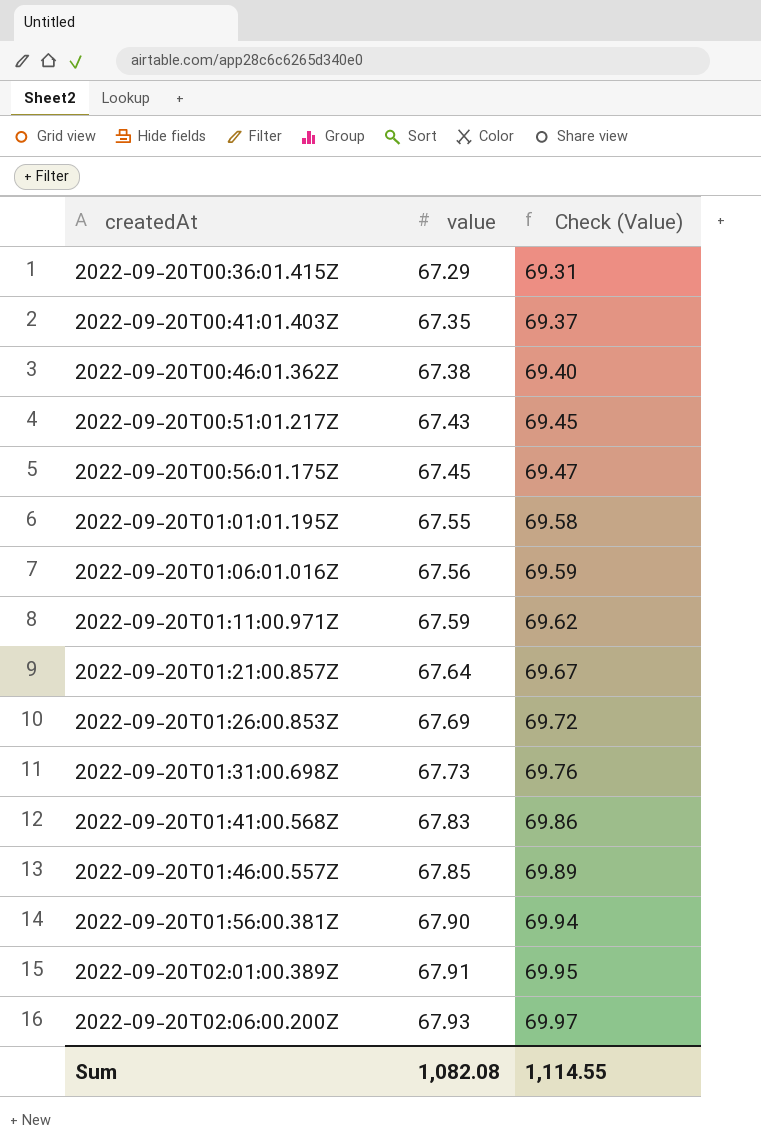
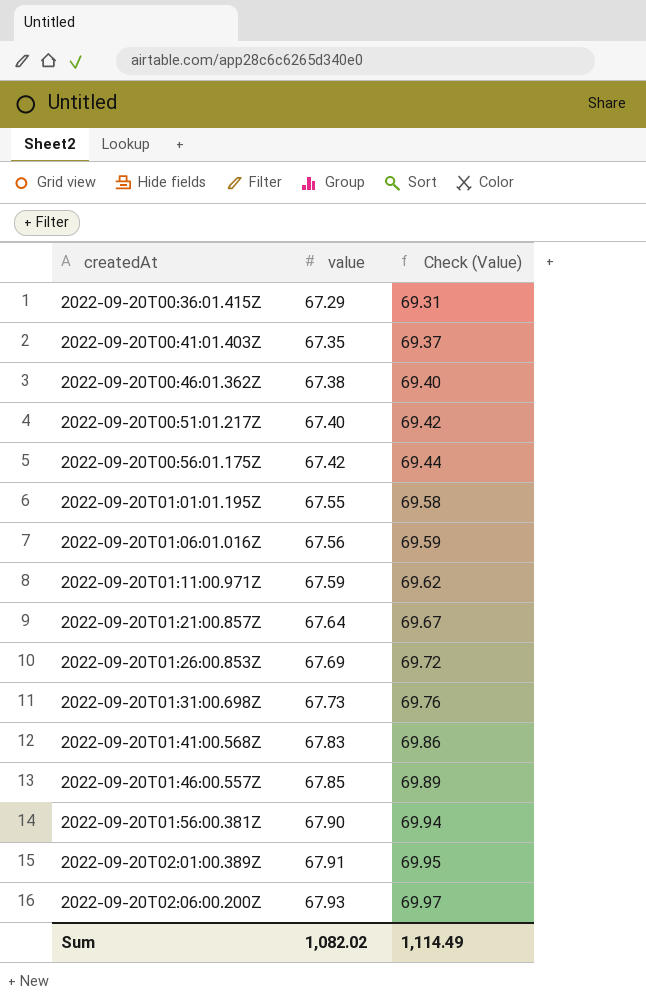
2022-09-20T00:51:01.217Z | value: 67.43 -> 67.40
2022-09-20T00:51:01.217Z | Check (Value): 69.45 -> 69.42
2022-09-20T00:56:01.175Z | value: 67.45 -> 67.42
2022-09-20T00:56:01.175Z | Check (Value): 69.47 -> 69.44
Sum | value: 1,082.08 -> 1,082.02
Sum | Check (Value): 1,114.55 -> 1,114.49

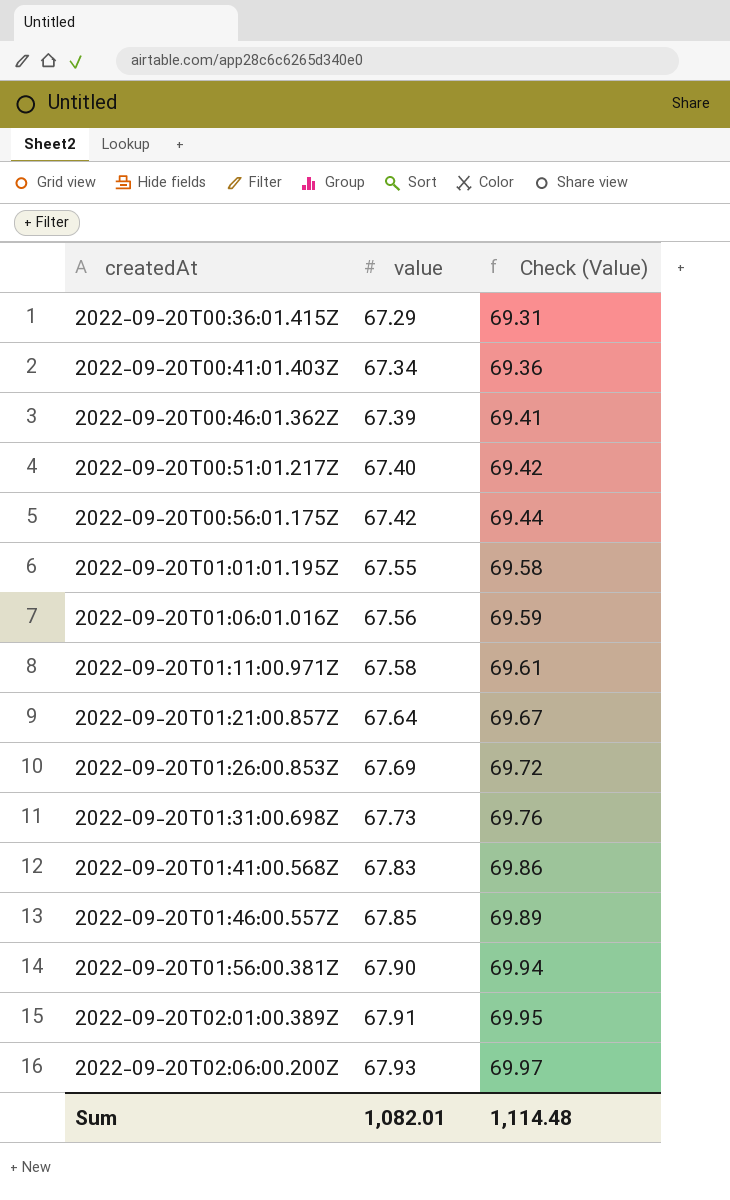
2022-09-20T00:41:01.403Z | value: 67.35 -> 67.34
2022-09-20T00:41:01.403Z | Check (Value): 69.37 -> 69.36
2022-09-20T00:46:01.362Z | value: 67.38 -> 67.39
2022-09-20T00:46:01.362Z | Check (Value): 69.40 -> 69.41
2022-09-20T01:11:00.971Z | value: 67.59 -> 67.58
2022-09-20T01:11:00.971Z | Check (Value): 69.62 -> 69.61
Sum | value: 1,082.02 -> 1,082.01
Sum | Check (Value): 1,114.49 -> 1,114.48

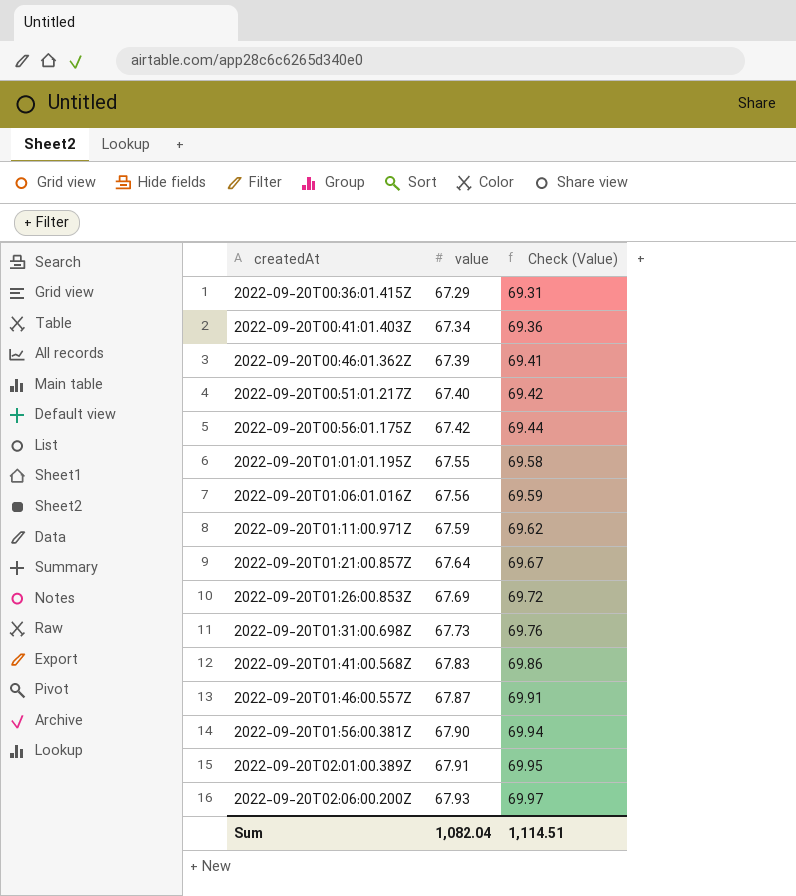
2022-09-20T01:11:00.971Z | value: 67.58 -> 67.59
2022-09-20T01:11:00.971Z | Check (Value): 69.61 -> 69.62
2022-09-20T01:46:00.557Z | value: 67.85 -> 67.87
2022-09-20T01:46:00.557Z | Check (Value): 69.89 -> 69.91
Sum | value: 1,082.01 -> 1,082.04
Sum | Check (Value): 1,114.48 -> 1,114.51

